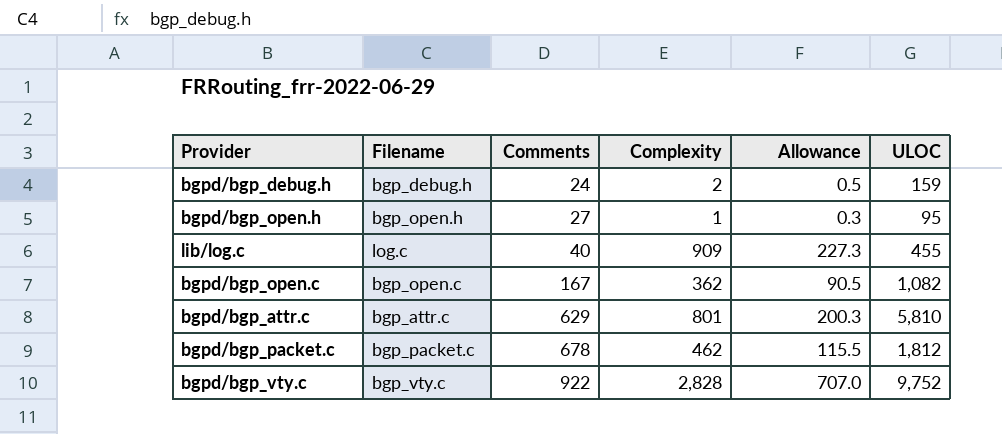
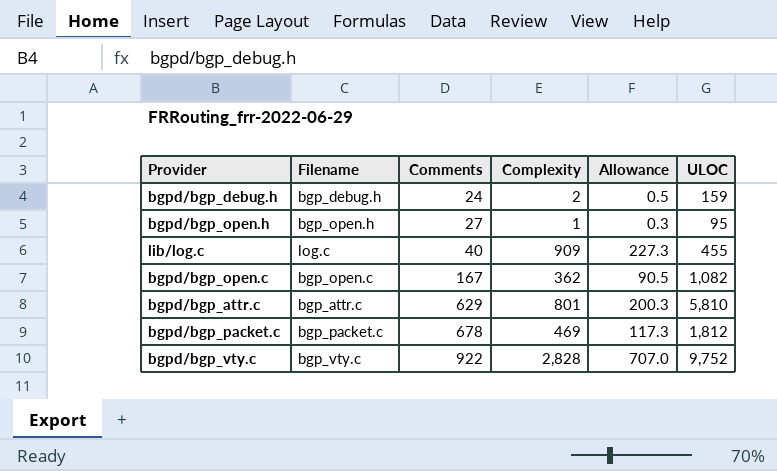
bgpd/bgp_packet.c | Complexity: 462 -> 469
bgpd/bgp_packet.c | Allowance: 115.5 -> 117.3

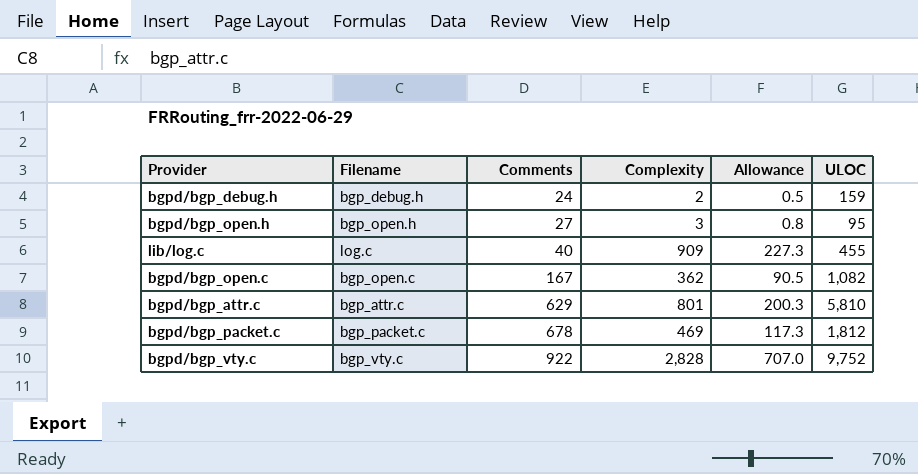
bgpd/bgp_open.h | Complexity: 1 -> 3
bgpd/bgp_open.h | Allowance: 0.3 -> 0.8

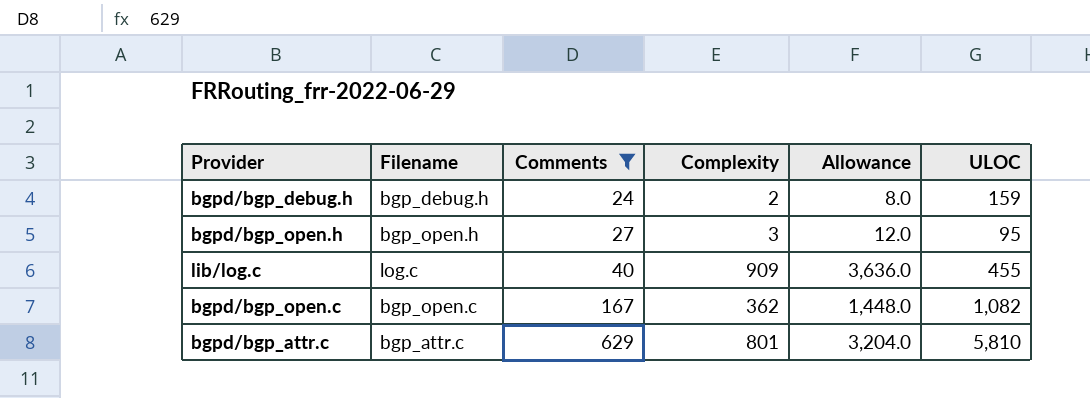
filter: none -> Comments <= 629
column Allowance | formula: [Complexity] * 0.25 -> [Complexity] * 4

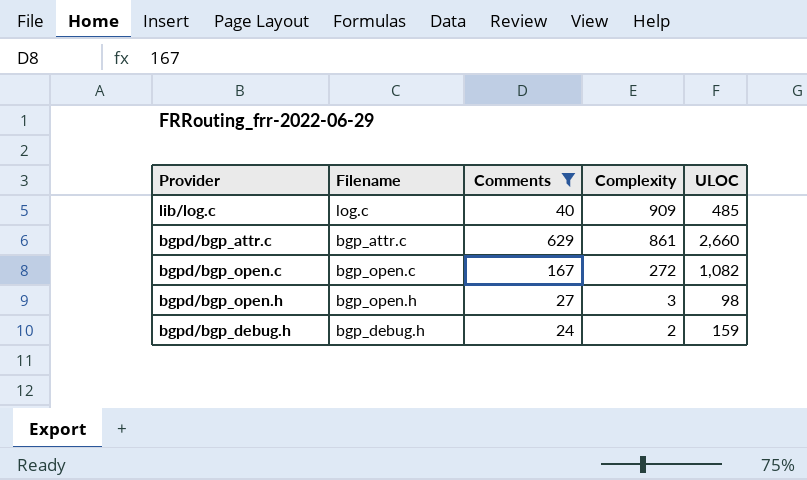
row order: Comments ascending -> Complexity descending
column Allowance | formula: [Complexity] * 4 -> none
lib/log.c | ULOC: 455 -> 485
bgpd/bgp_attr.c | Complexity: 801 -> 861
bgpd/bgp_attr.c | ULOC: 5,810 -> 2,660
bgpd/bgp_open.c | Complexity: 362 -> 272
bgpd/bgp_open.h | ULOC: 95 -> 98

